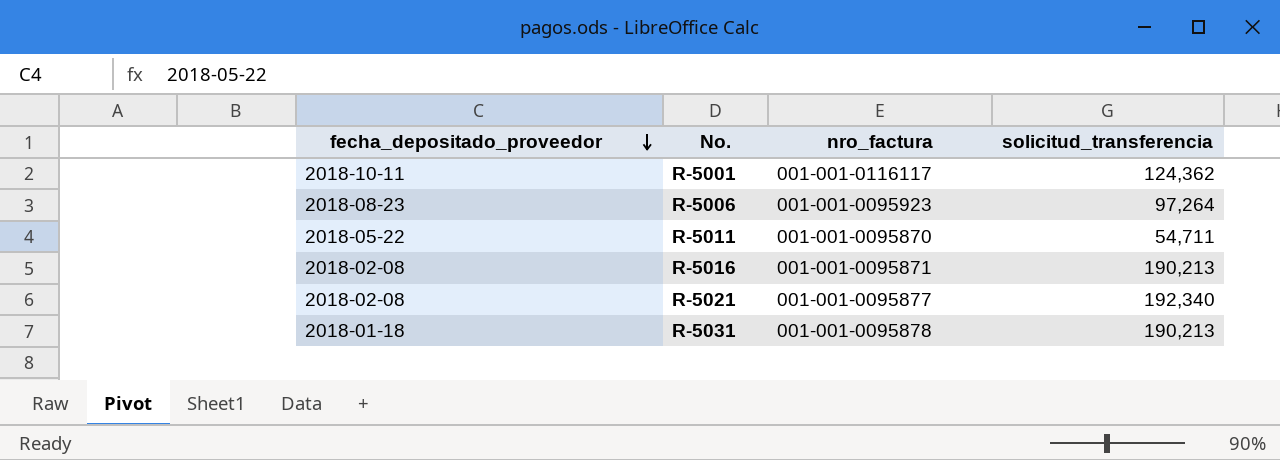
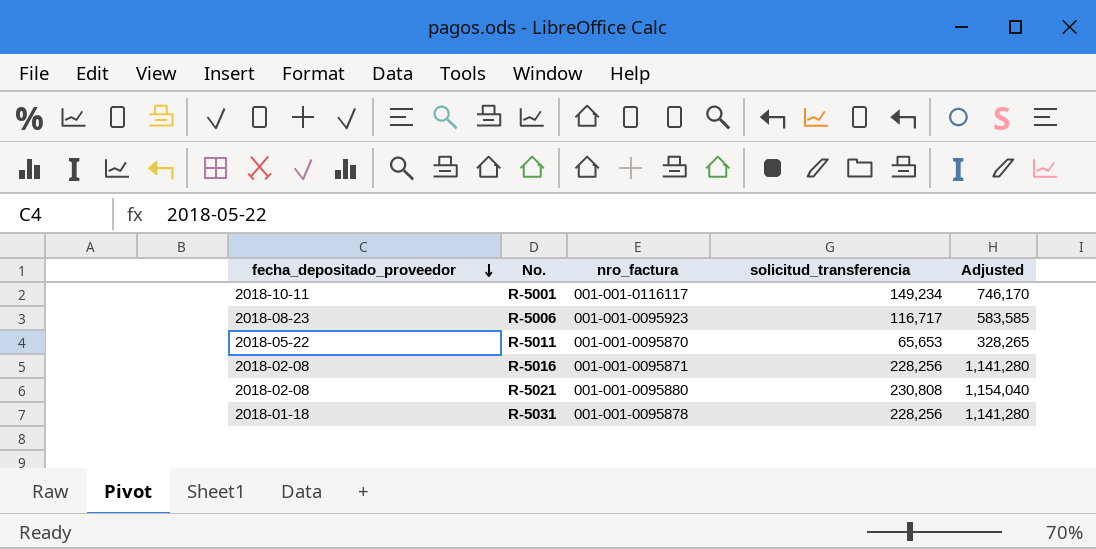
column Adjusted | formula: none -> [solicitud_transferencia] * 5
R-5001 | solicitud_transferencia: 124,362 -> 149,234
R-5006 | solicitud_transferencia: 97,264 -> 116,717
R-5011 | solicitud_transferencia: 54,711 -> 65,653
R-5016 | solicitud_transferencia: 190,213 -> 228,256
R-5021 | nro_factura: 001-001-0095877 -> 001-001-0095880
R-5021 | solicitud_transferencia: 192,340 -> 230,808
R-5031 | solicitud_transferencia: 190,213 -> 228,256

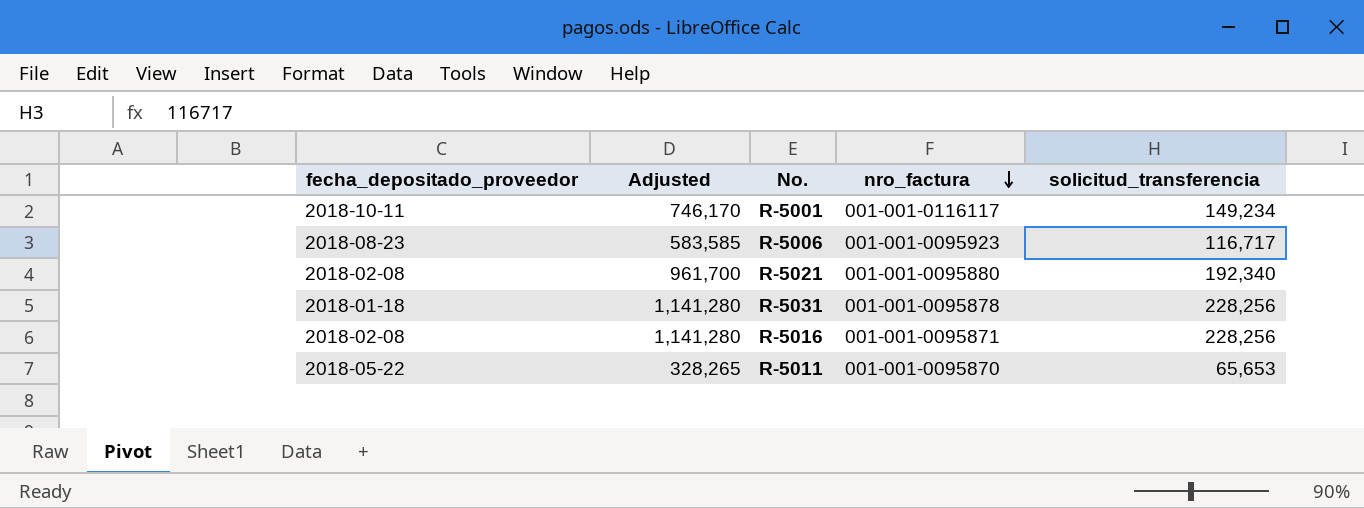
row order: fecha_depositado_proveedor descending -> nro_factura descending
column Adjusted | position: 5 -> 2
R-5021 | Adjusted: 1,154,040 -> 961,700
R-5021 | solicitud_transferencia: 230,808 -> 192,340

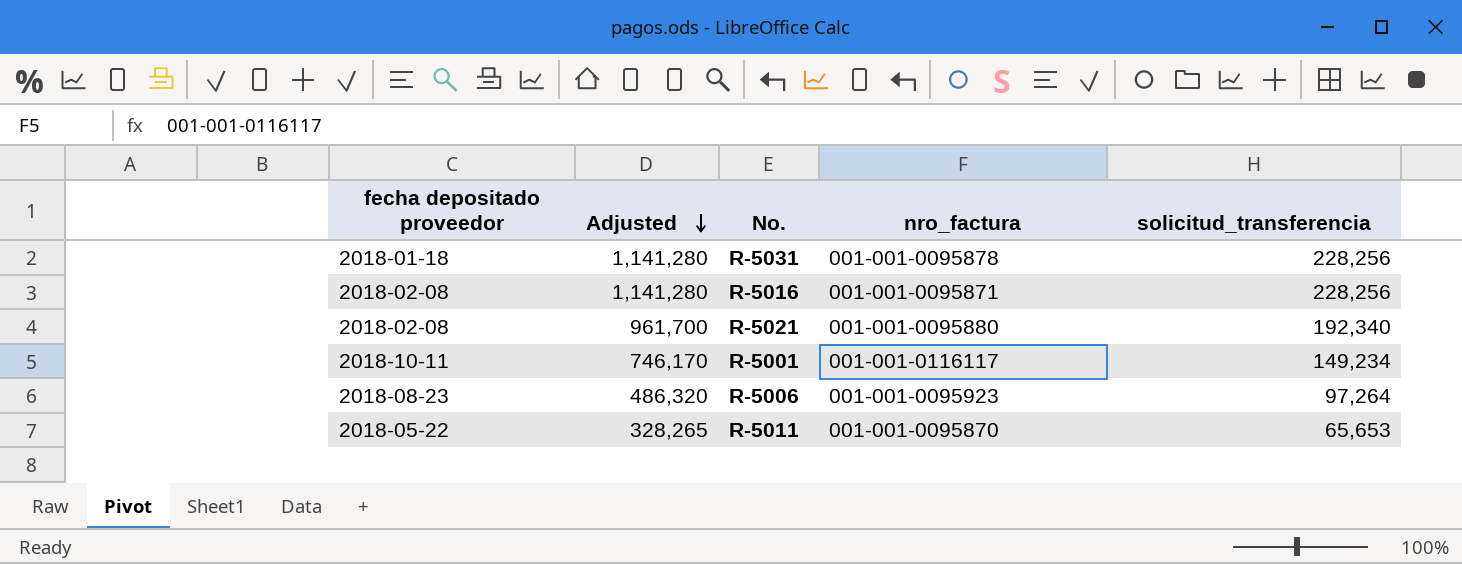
row order: nro_factura descending -> Adjusted descending
column name: fecha_depositado_proveedor -> fecha depositado proveedor
R-5006 | Adjusted: 583,585 -> 486,320
R-5006 | solicitud_transferencia: 116,717 -> 97,264

